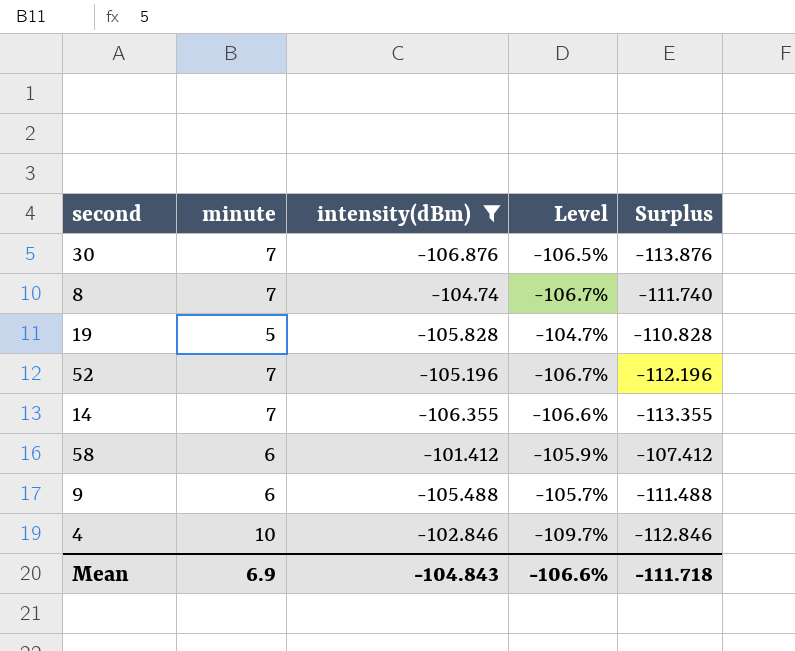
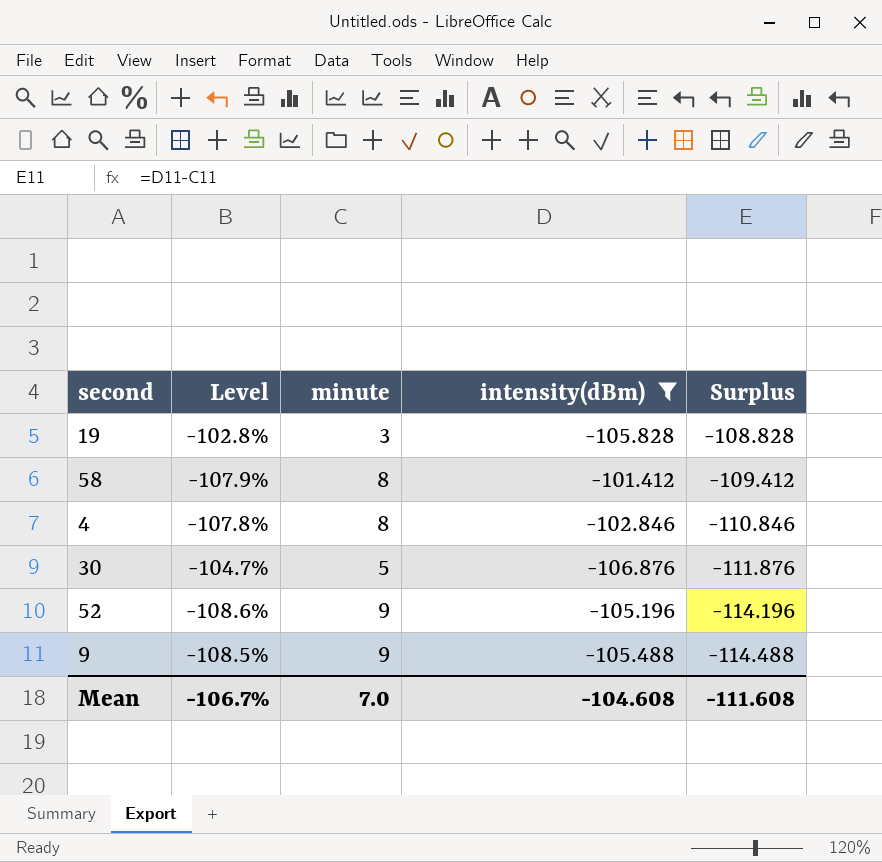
row order: none -> Surplus descending
column Level | position: 4 -> 2
row 8: 7 | -104.74 | -106.7% | -111.740 -> none
row 14: 7 | -106.355 | -106.6% | -113.355 -> none
19 | Level: -104.7% -> -102.8%
19 | minute: 5 -> 3
19 | Surplus: -110.828 -> -108.828
58 | Level: -105.9% -> -107.9%
58 | minute: 6 -> 8
58 | Surplus: -107.412 -> -109.412
4 | Level: -109.7% -> -107.8%
4 | minute: 10 -> 8
4 | Surplus: -112.846 -> -110.846
30 | Level: -106.5% -> -104.7%
30 | minute: 7 -> 5
30 | Surplus: -113.876 -> -111.876
52 | Level: -106.7% -> -108.6%
52 | minute: 7 -> 9
52 | Surplus: -112.196 -> -114.196
9 | Level: -105.7% -> -108.5%
9 | minute: 6 -> 9
9 | Surplus: -111.488 -> -114.488
Mean | Level: -106.6% -> -106.7%
Mean | minute: 6.9 -> 7.0
Mean | intensity(dBm): -104.843 -> -104.608
Mean | Surplus: -111.718 -> -111.608

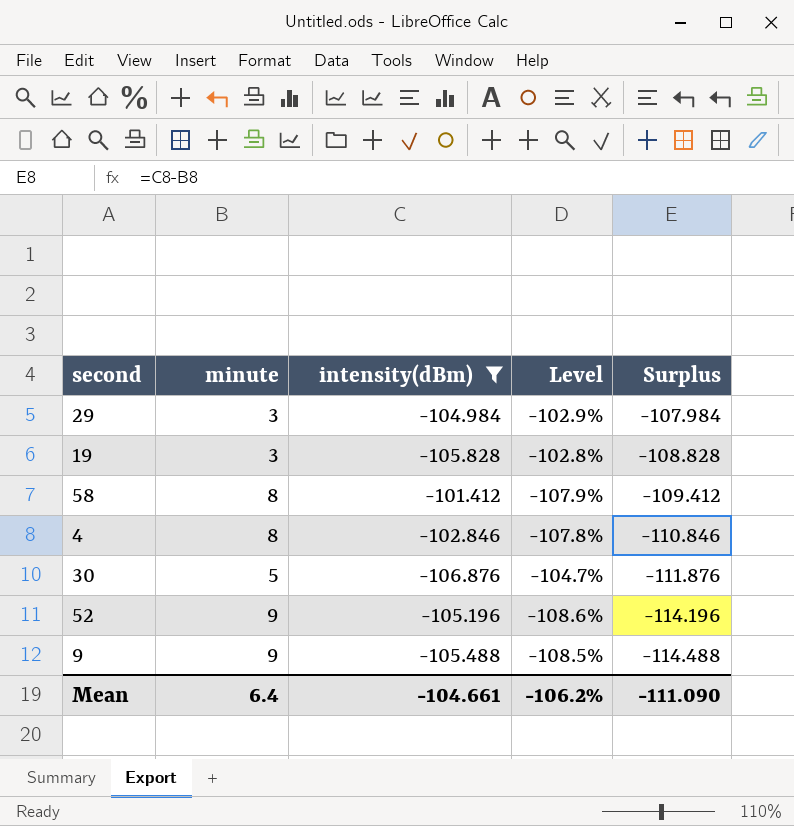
column Level | position: 2 -> 4
row 29: none -> 3 | -104.984 | -102.9% | -107.984
Mean | minute: 7.0 -> 6.4
Mean | intensity(dBm): -104.608 -> -104.661
Mean | Level: -106.7% -> -106.2%
Mean | Surplus: -111.608 -> -111.090

